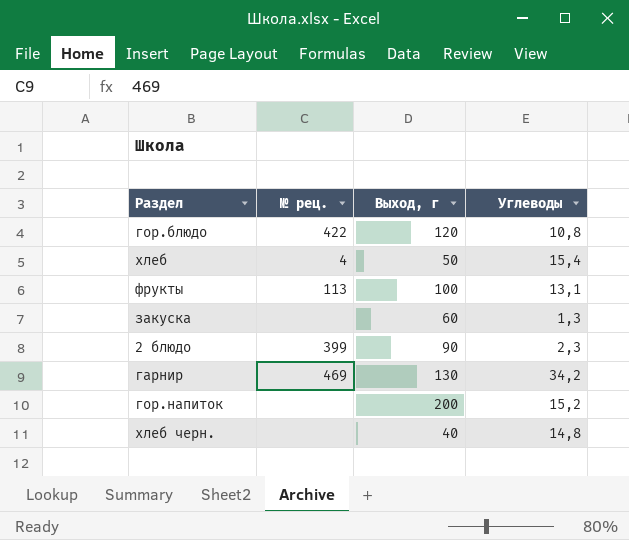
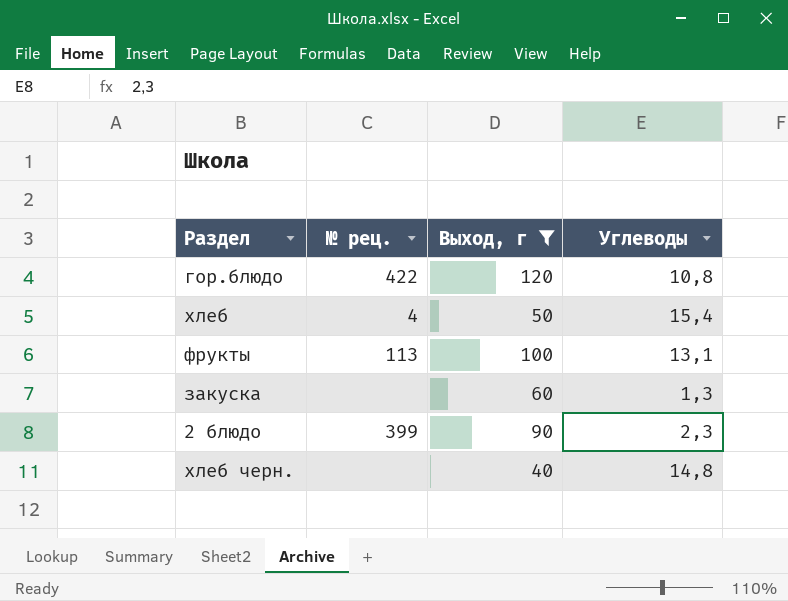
filter: none -> Выход, г <= 120

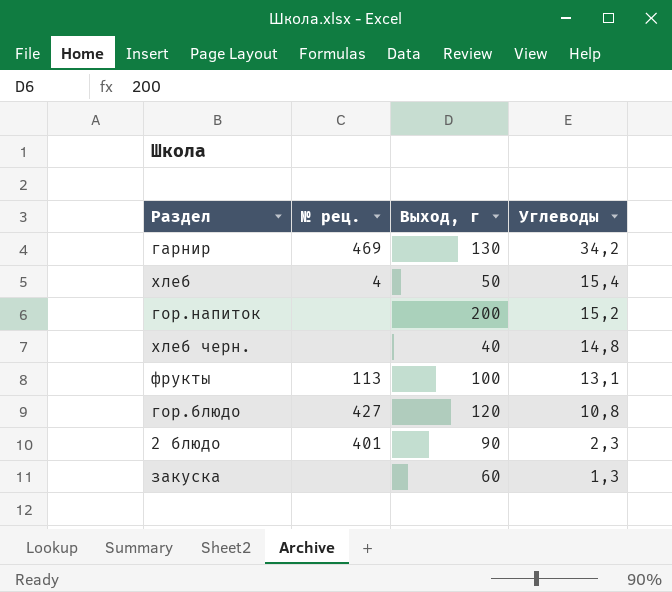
filter: Выход, г <= 120 -> none
row order: none -> Углеводы descending
гор.блюдо | № рец.: 422 -> 427
2 блюдо | № рец.: 399 -> 401

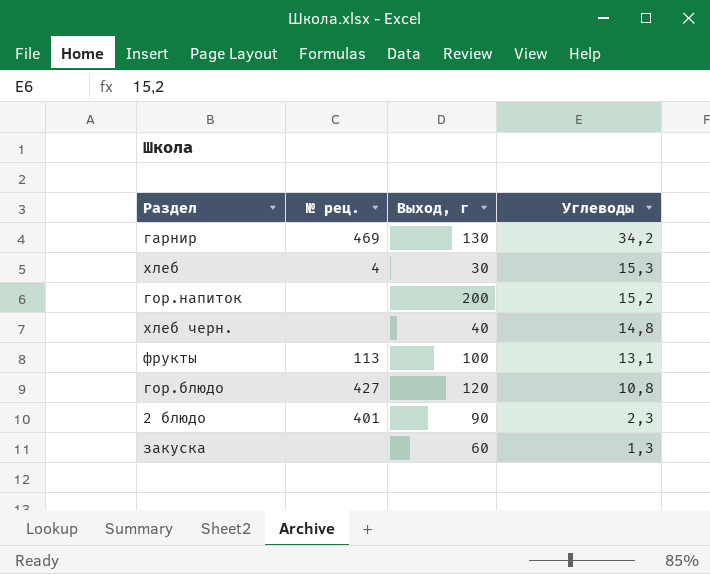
хлеб | Выход, г: 50 -> 30
хлеб | Углеводы: 15,4 -> 15,3

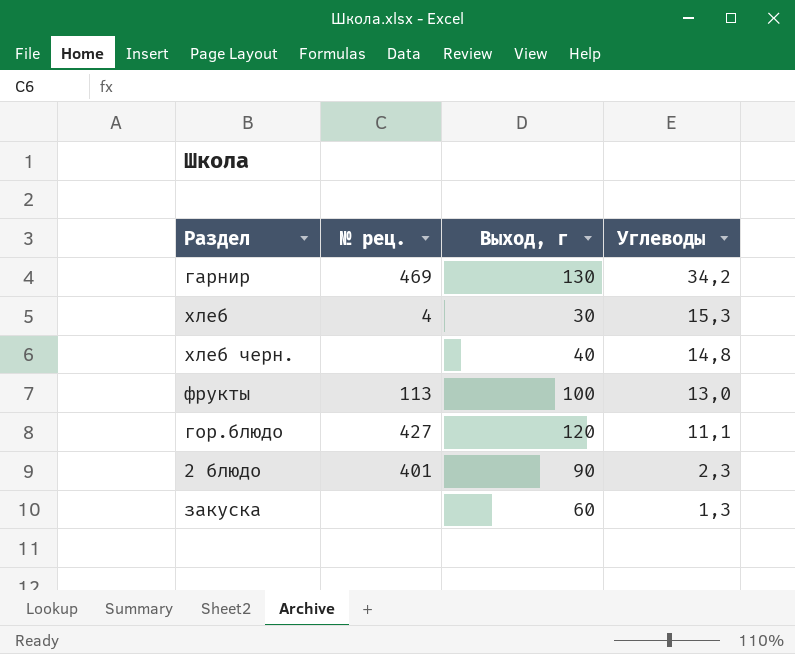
row гор.напиток: none | 200 | 15,2 -> none
фрукты | Углеводы: 13,1 -> 13,0
гор.блюдо | Углеводы: 10,8 -> 11,1

